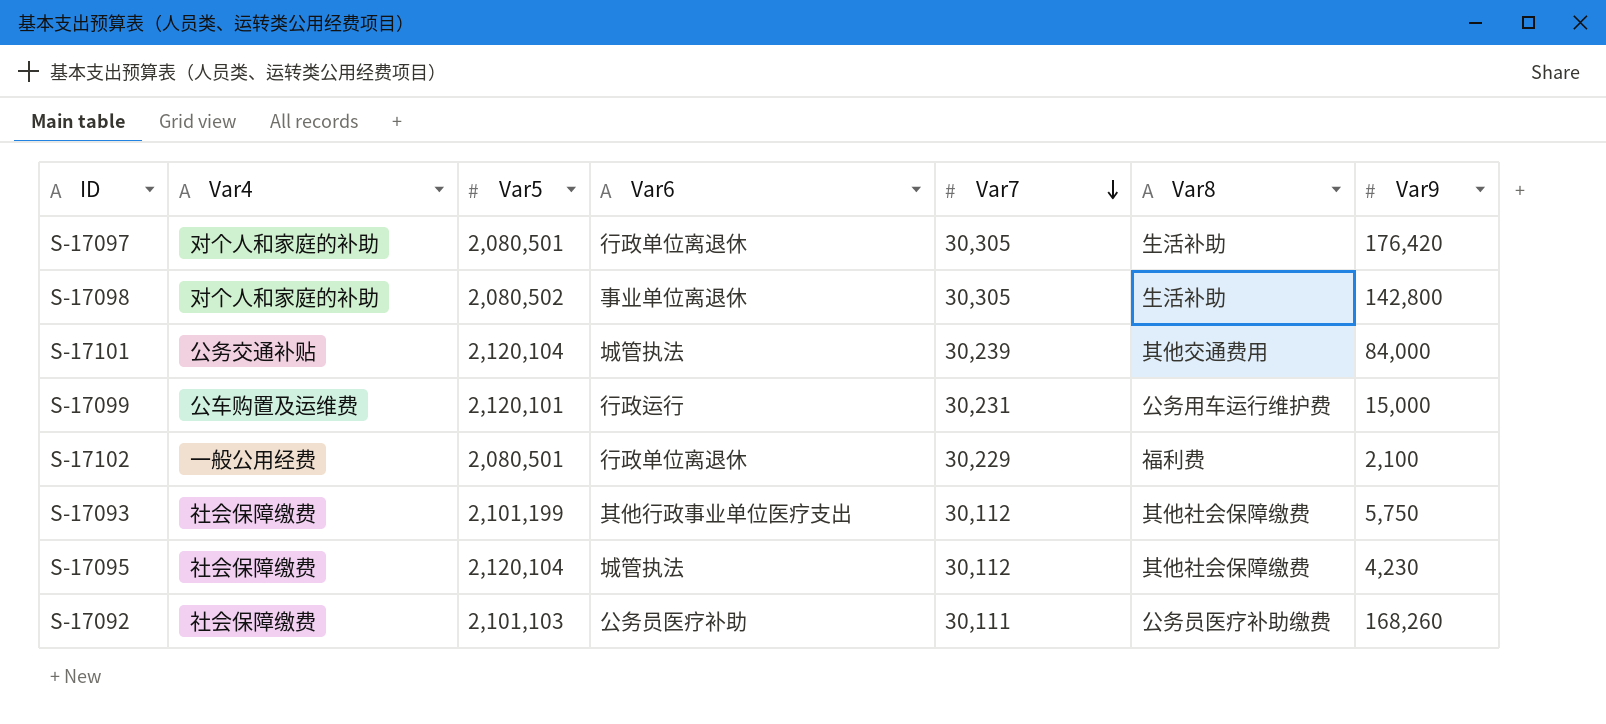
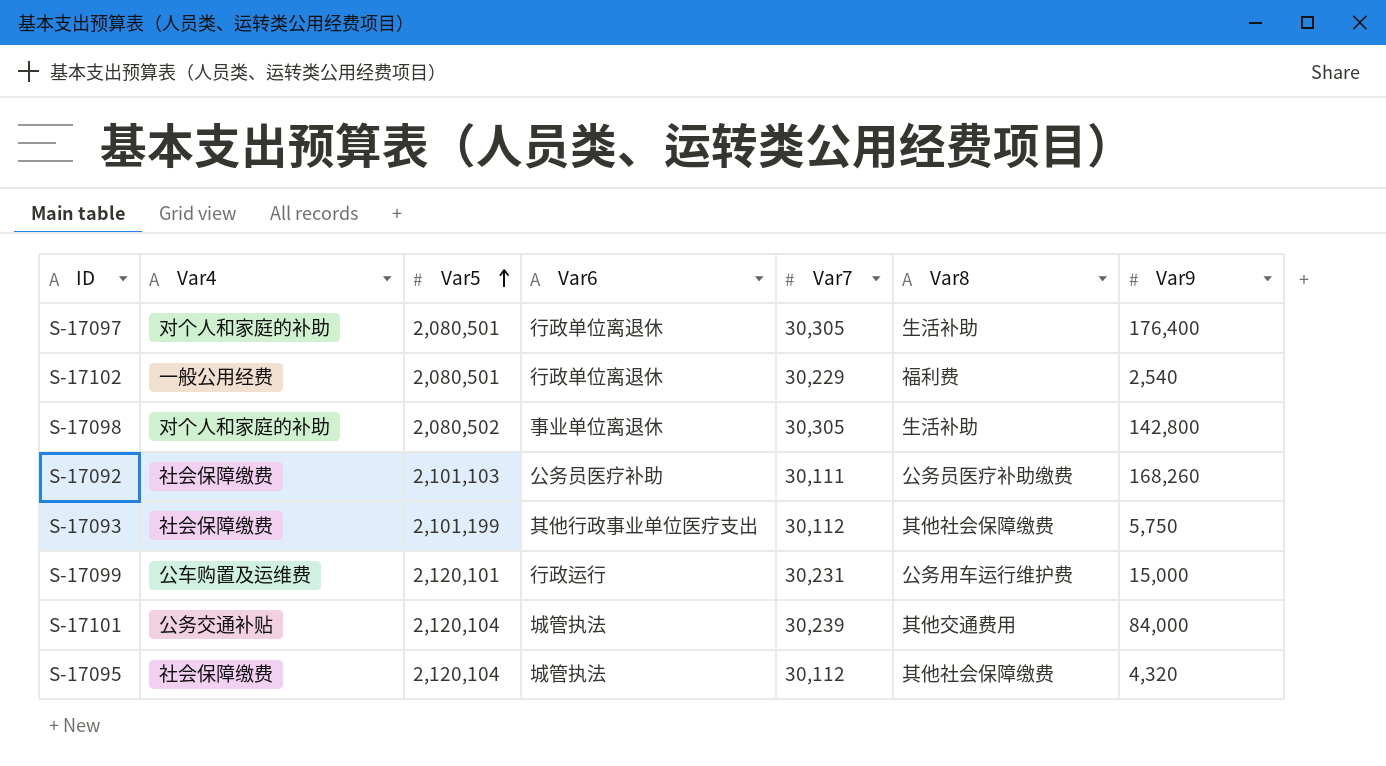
row order: Var7 descending -> Var5 ascending
S-17097 | Var9: 176,420 -> 176,400
S-17102 | Var9: 2,100 -> 2,540
S-17095 | Var9: 4,230 -> 4,320

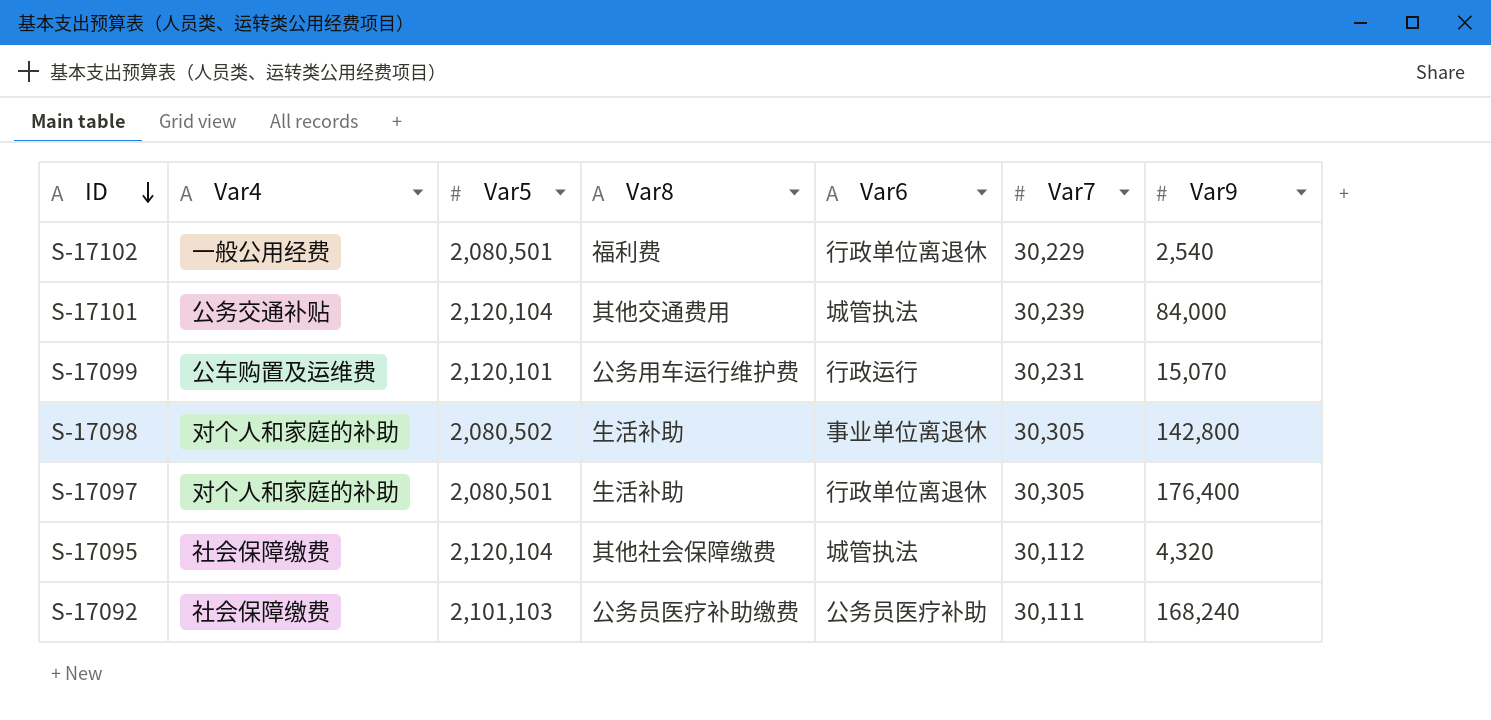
row order: Var5 ascending -> ID descending
column Var8 | position: 6 -> 4
row S-17093: 社会保障缴费 | 2,101,199 | 其他行政事业单位医疗支出 | 30,112 | 其他社会保障缴费 | 5,750 -> none
S-17099 | Var9: 15,000 -> 15,070
S-17092 | Var9: 168,260 -> 168,240

